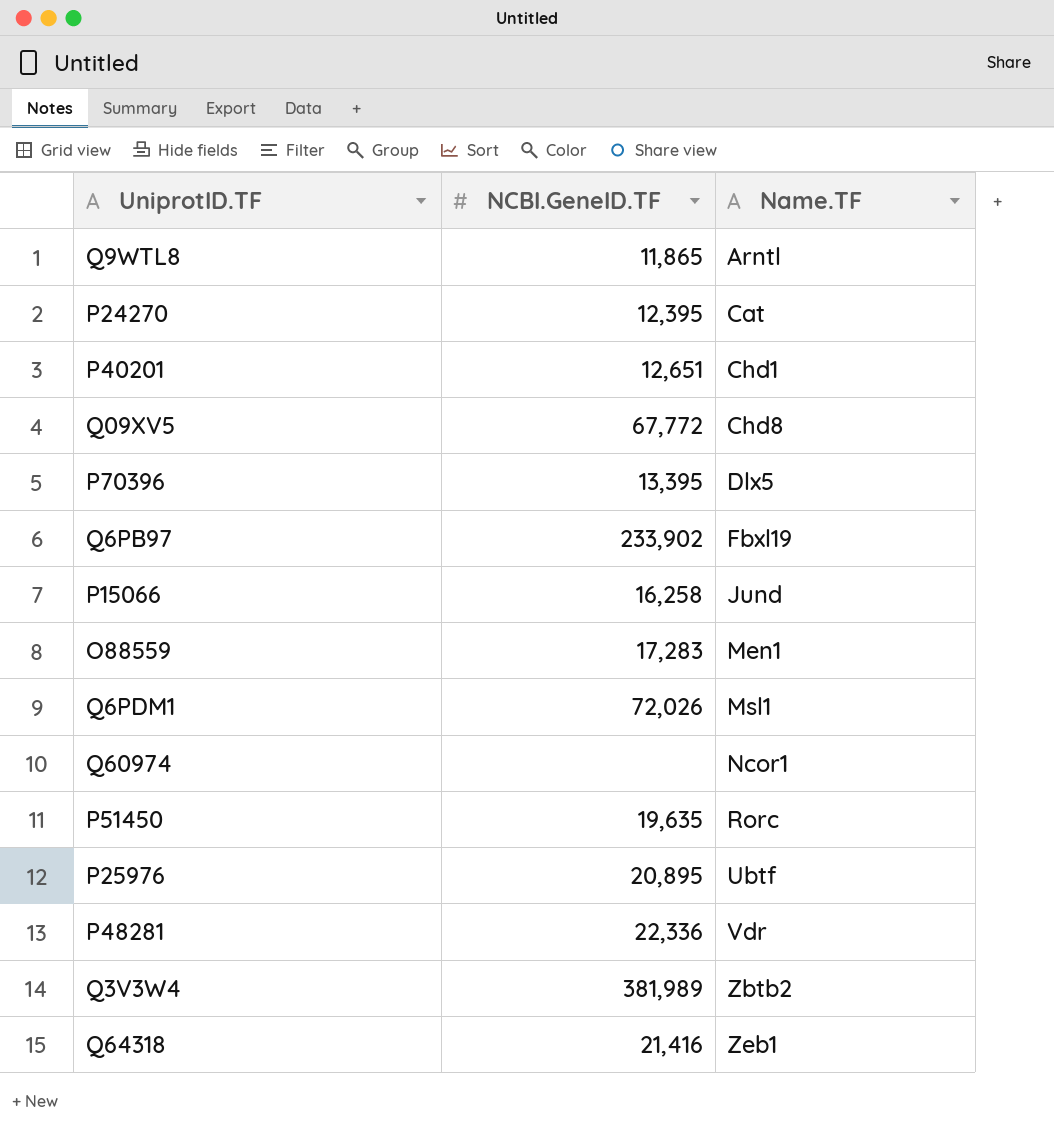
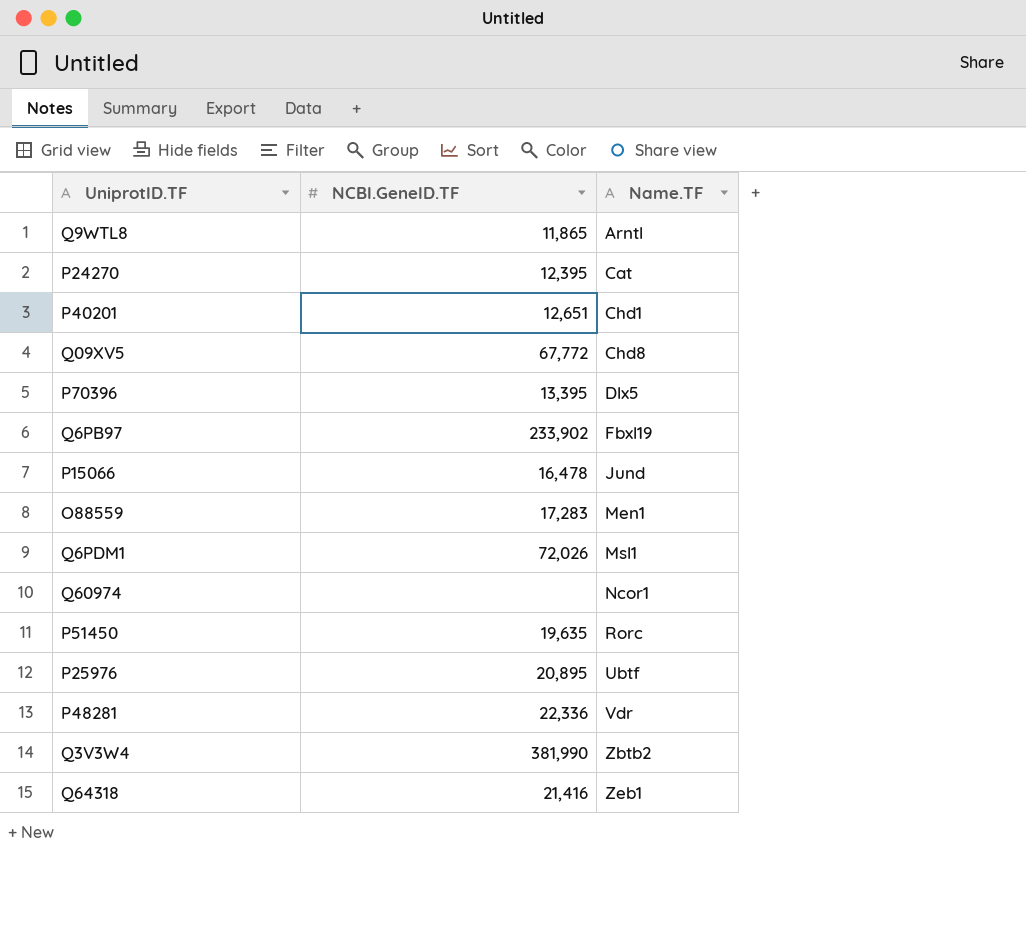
P15066 | NCBI.GeneID.TF: 16,258 -> 16,478
Q3V3W4 | NCBI.GeneID.TF: 381,989 -> 381,990

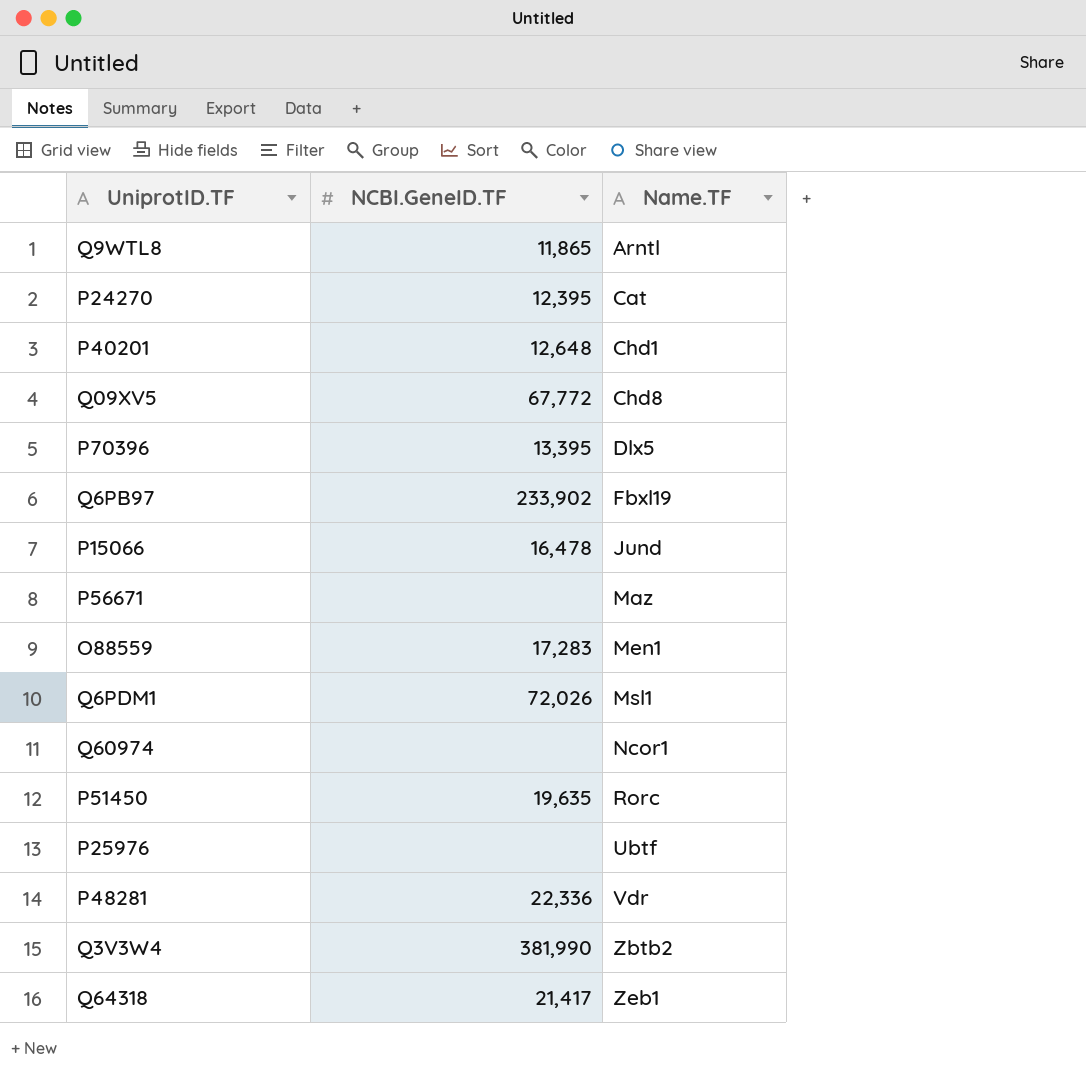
P40201 | NCBI.GeneID.TF: 12,651 -> 12,648
row P56671: none -> none | Maz
P25976 | NCBI.GeneID.TF: 20,895 -> none
Q64318 | NCBI.GeneID.TF: 21,416 -> 21,417

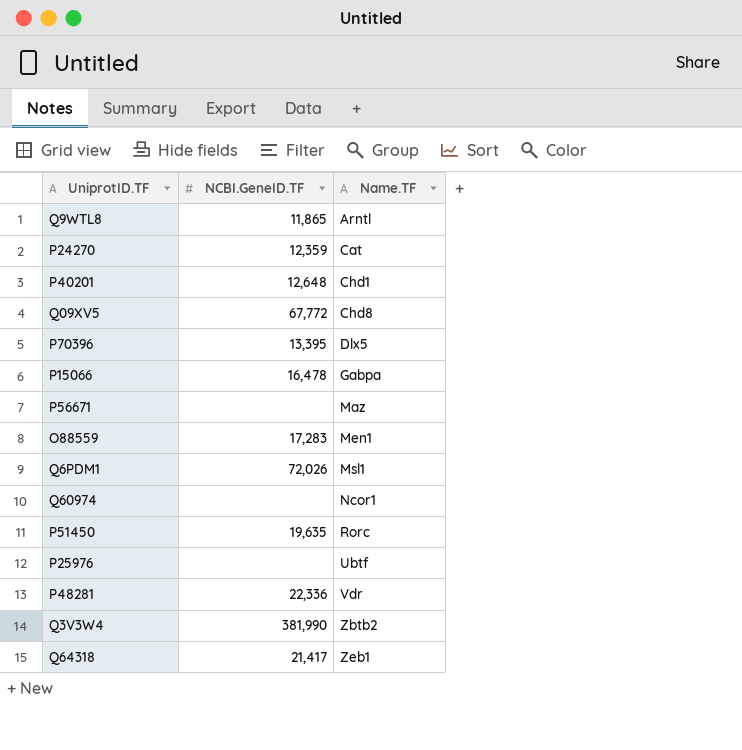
row Q6PB97: 233,902 | Fbxl19 -> none
P24270 | NCBI.GeneID.TF: 12,395 -> 12,359
P15066 | Name.TF: Jund -> Gabpa

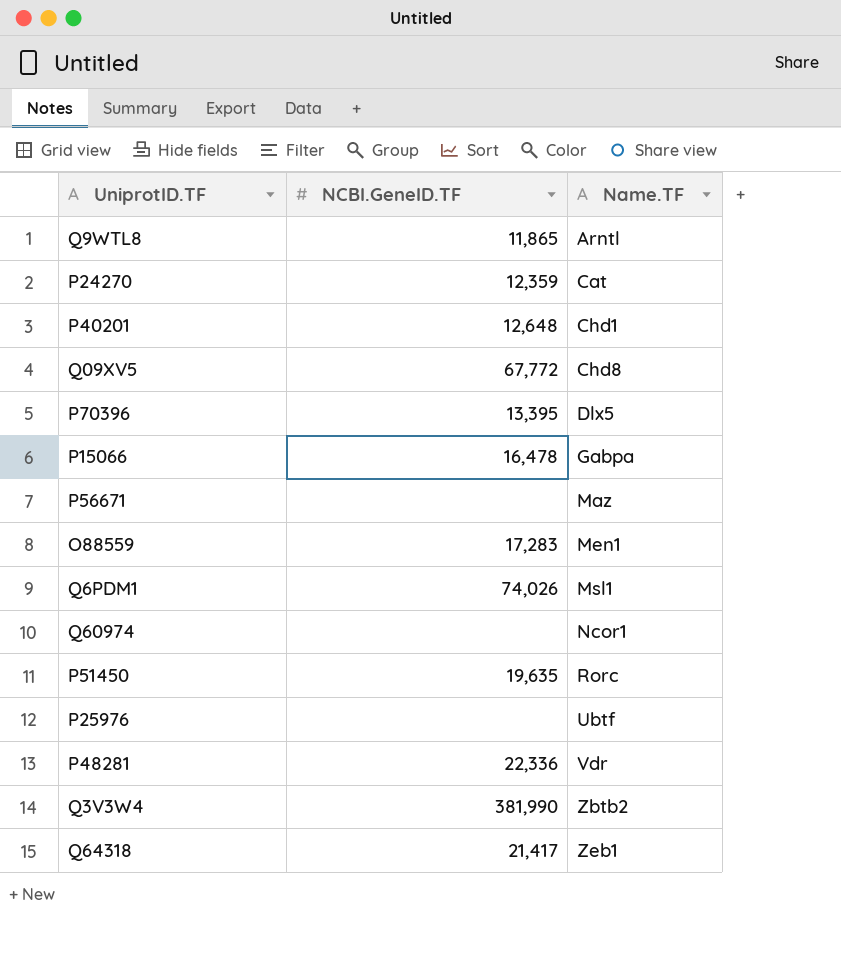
Q6PDM1 | NCBI.GeneID.TF: 72,026 -> 74,026

